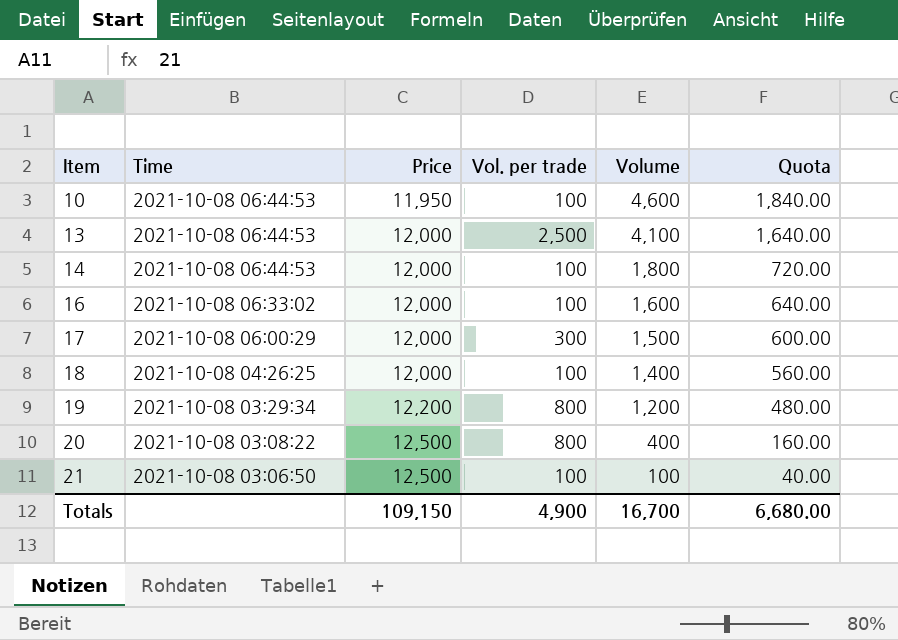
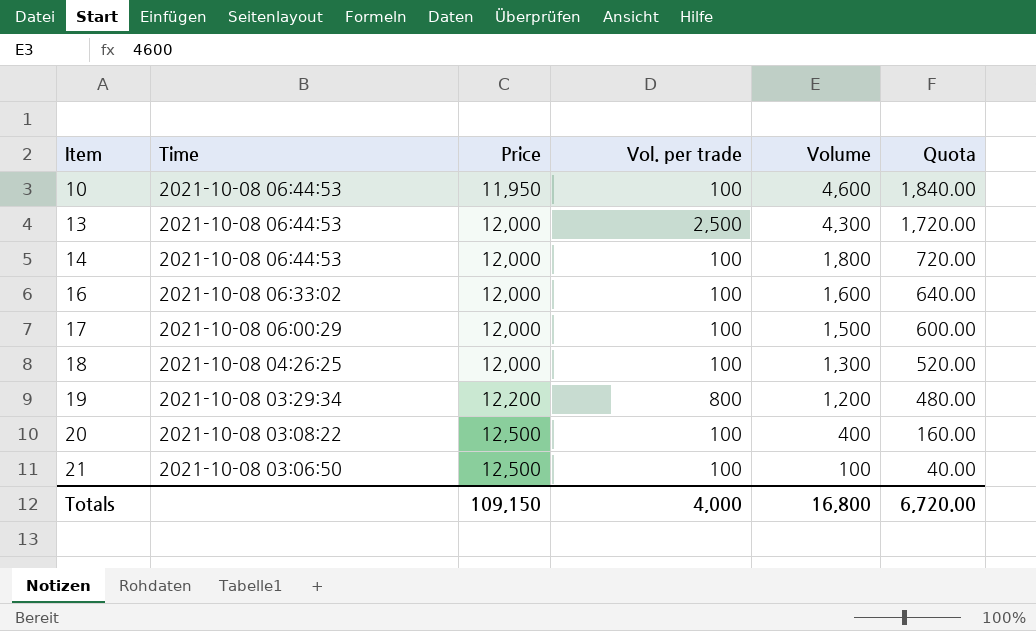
13 | Volume: 4,100 -> 4,300
13 | Quota: 1,640.00 -> 1,720.00
17 | Vol. per trade: 300 -> 100
18 | Volume: 1,400 -> 1,300
18 | Quota: 560.00 -> 520.00
20 | Vol. per trade: 800 -> 100
Totals | Vol. per trade: 4,900 -> 4,000
Totals | Volume: 16,700 -> 16,800
Totals | Quota: 6,680.00 -> 6,720.00

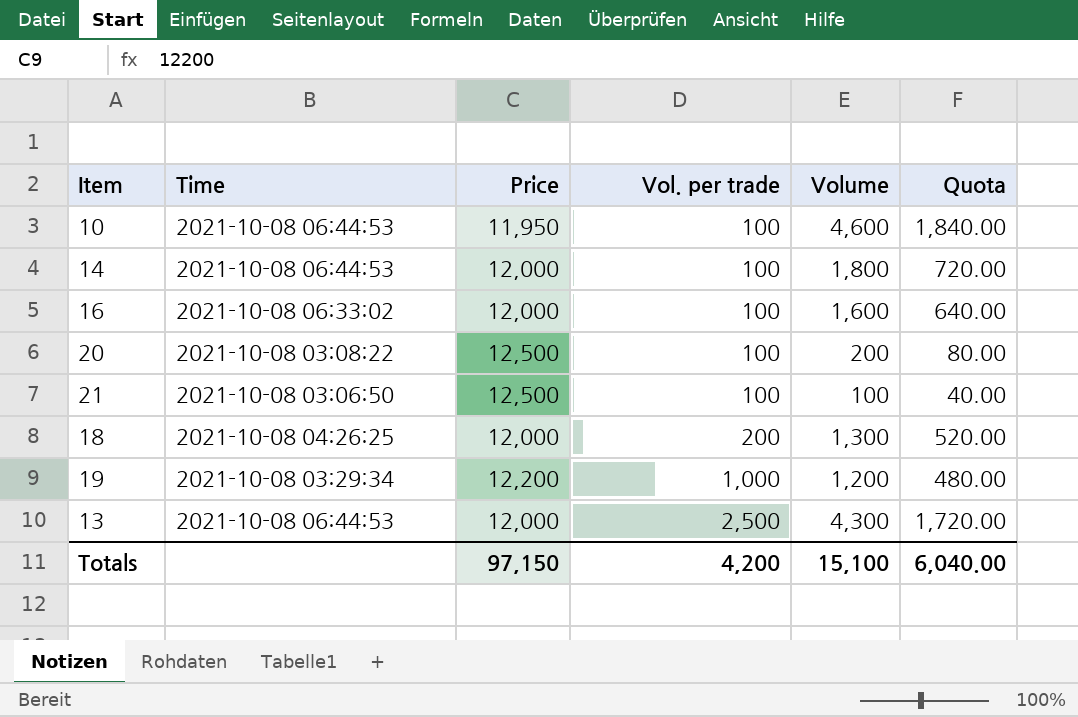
row order: Item ascending -> Vol. per trade ascending
row 17: 2021-10-08 06:00:29 | 12,000 | 100 | 1,500 | 600.00 -> none
20 | Volume: 400 -> 200
20 | Quota: 160.00 -> 80.00
18 | Vol. per trade: 100 -> 200
19 | Vol. per trade: 800 -> 1,000
Totals | Price: 109,150 -> 97,150
Totals | Vol. per trade: 4,000 -> 4,200
Totals | Volume: 16,800 -> 15,100
Totals | Quota: 6,720.00 -> 6,040.00

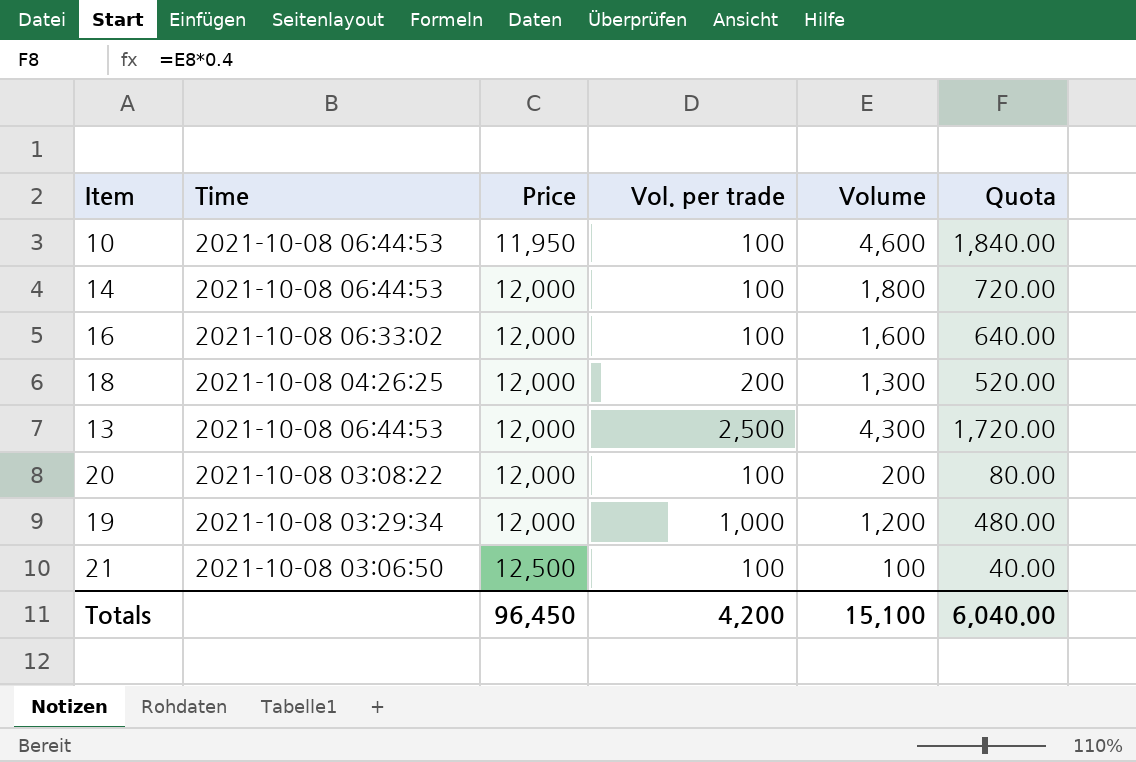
row order: Vol. per trade ascending -> Price ascending
20 | Price: 12,500 -> 12,000
19 | Price: 12,200 -> 12,000
Totals | Price: 97,150 -> 96,450

